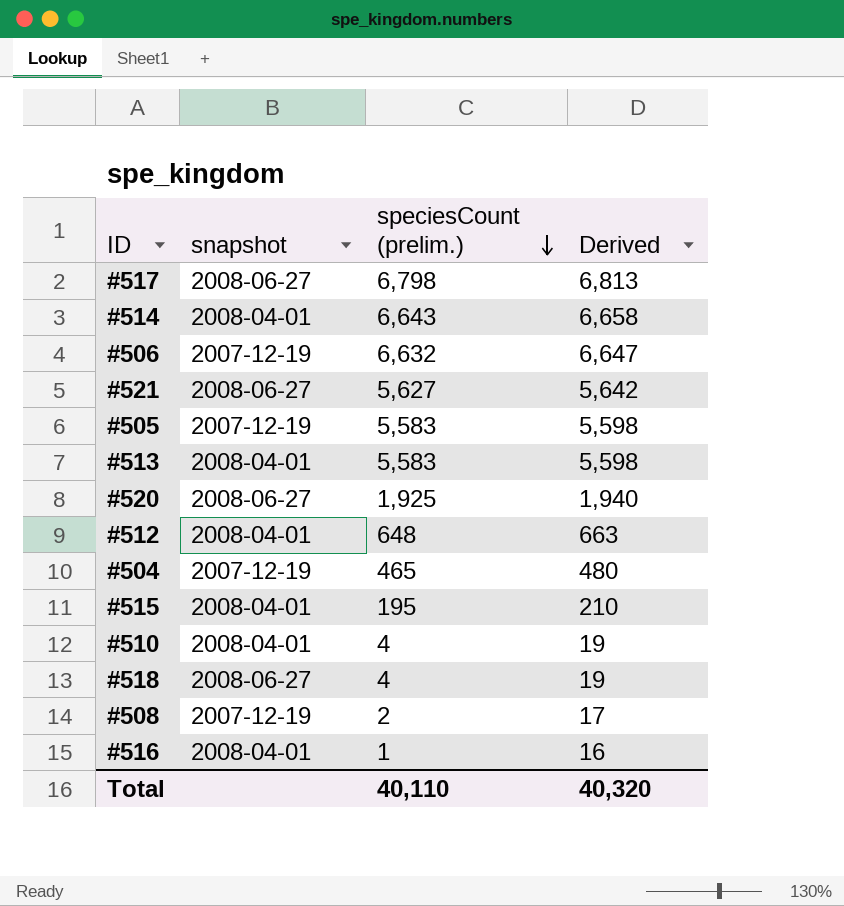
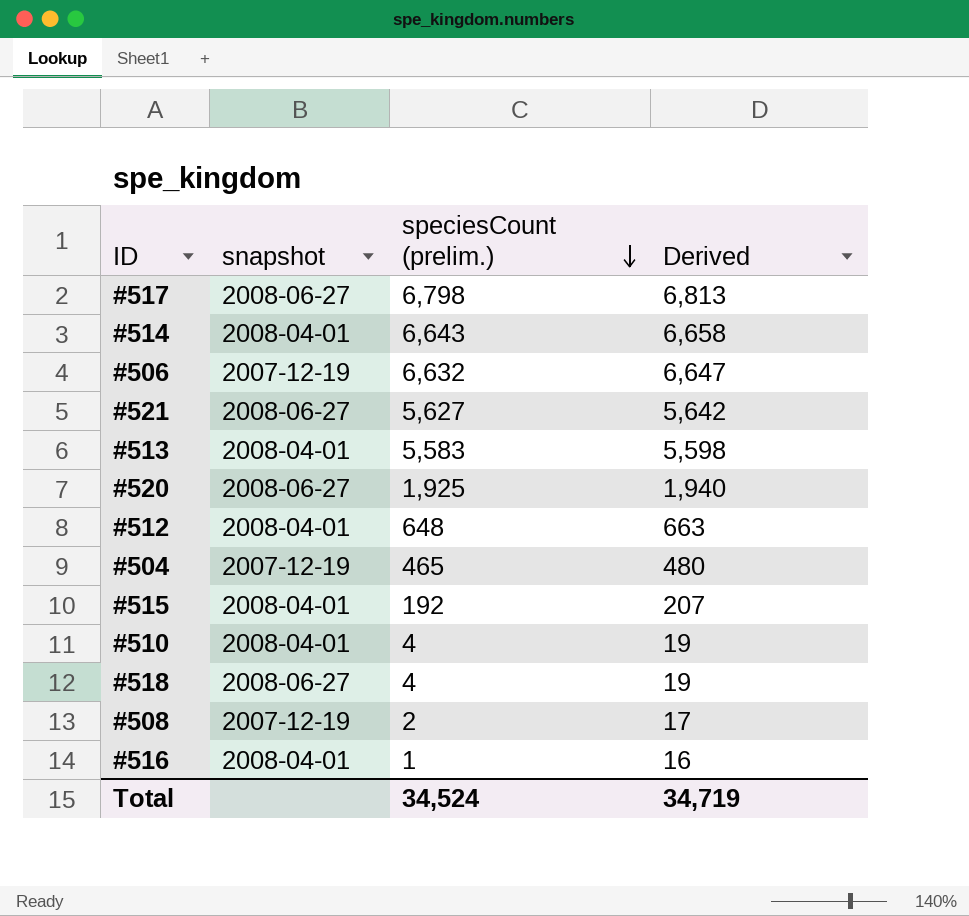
row #505: 2007-12-19 | 5,583 | 5,598 -> none
#515 | speciesCount (prelim.): 195 -> 192
#515 | Derived: 210 -> 207
Total | speciesCount (prelim.): 40,110 -> 34,524
Total | Derived: 40,320 -> 34,719

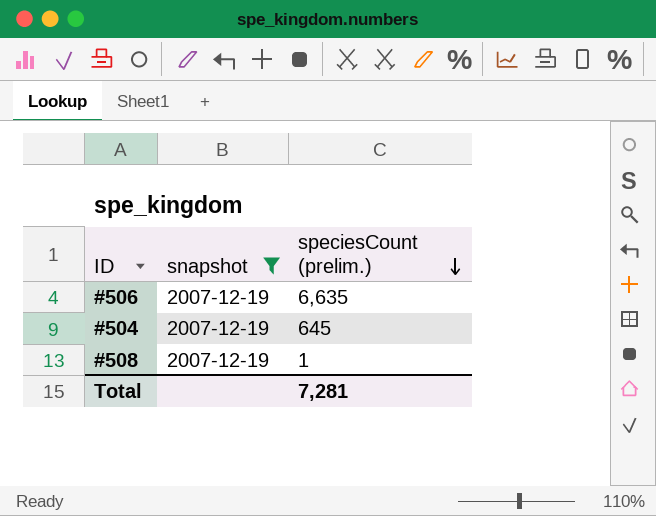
filter: none -> snapshot = 2007-12-19
column Derived | formula: [speciesCount (prelim.)] + 15 -> none
#506 | speciesCount (prelim.): 6,632 -> 6,635
#504 | speciesCount (prelim.): 465 -> 645
#508 | speciesCount (prelim.): 2 -> 1
Total | speciesCount (prelim.): 34,524 -> 7,281

